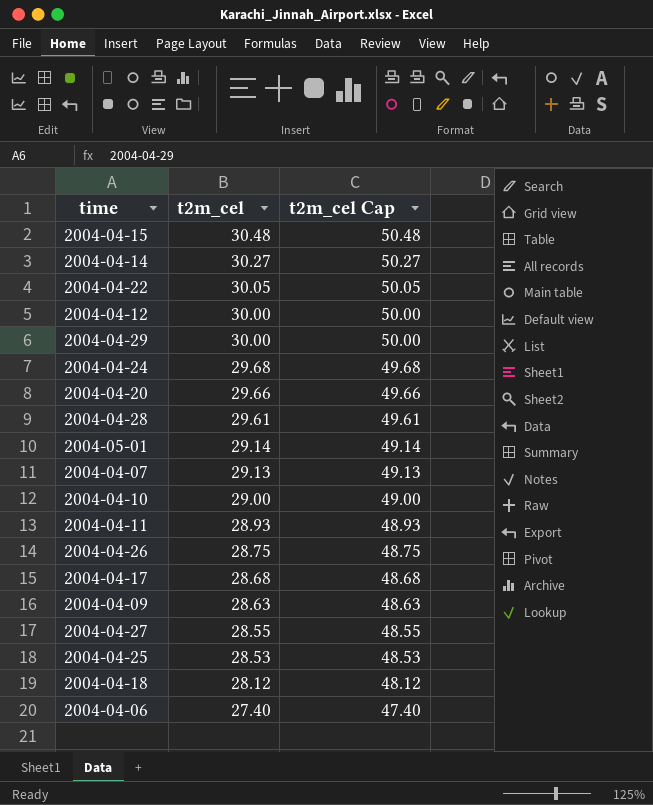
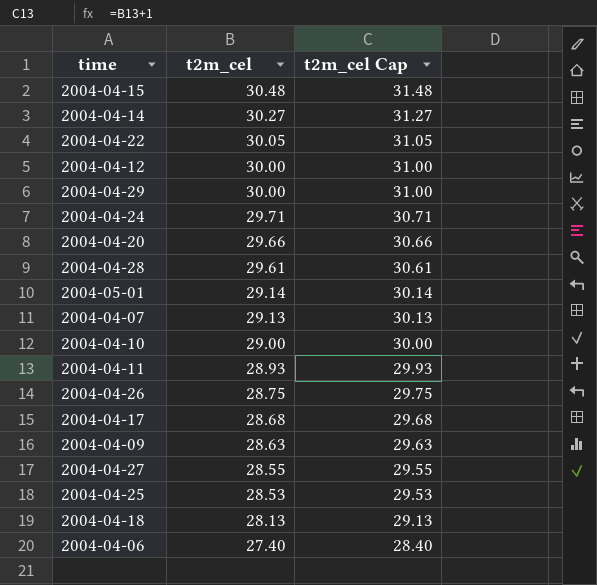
column t2m_cel Cap | formula: [t2m_cel] + 20 -> [t2m_cel] + 1
2004-04-24 | t2m_cel: 29.68 -> 29.71
2004-04-18 | t2m_cel: 28.12 -> 28.13

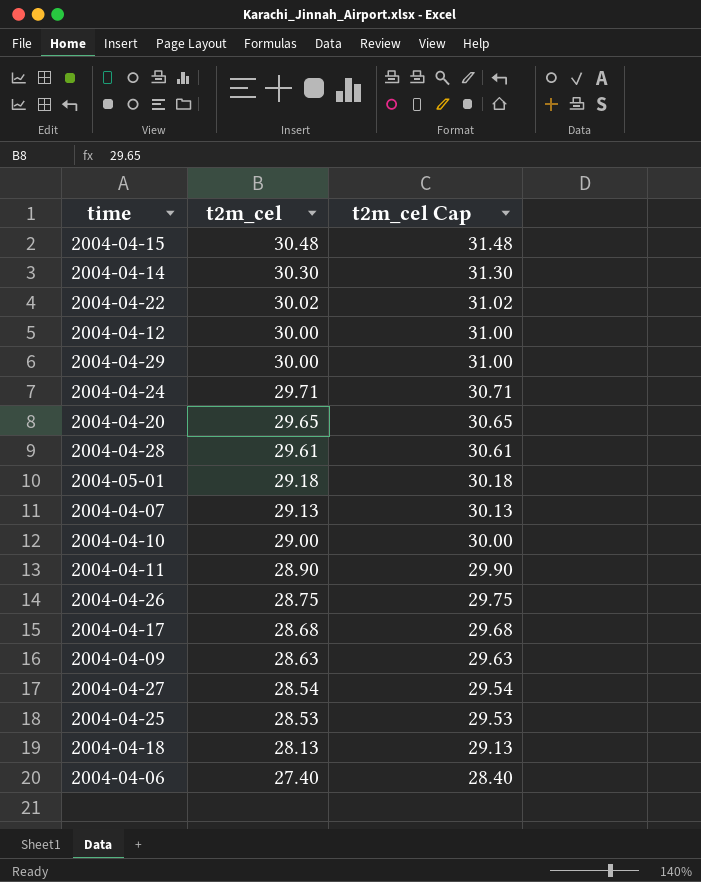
2004-04-14 | t2m_cel: 30.27 -> 30.30
2004-04-14 | t2m_cel Cap: 31.27 -> 31.30
2004-04-22 | t2m_cel: 30.05 -> 30.02
2004-04-22 | t2m_cel Cap: 31.05 -> 31.02
2004-04-20 | t2m_cel: 29.66 -> 29.65
2004-04-20 | t2m_cel Cap: 30.66 -> 30.65
2004-05-01 | t2m_cel: 29.14 -> 29.18
2004-05-01 | t2m_cel Cap: 30.14 -> 30.18
2004-04-11 | t2m_cel: 28.93 -> 28.90
2004-04-11 | t2m_cel Cap: 29.93 -> 29.90
2004-04-27 | t2m_cel: 28.55 -> 28.54
2004-04-27 | t2m_cel Cap: 29.55 -> 29.54

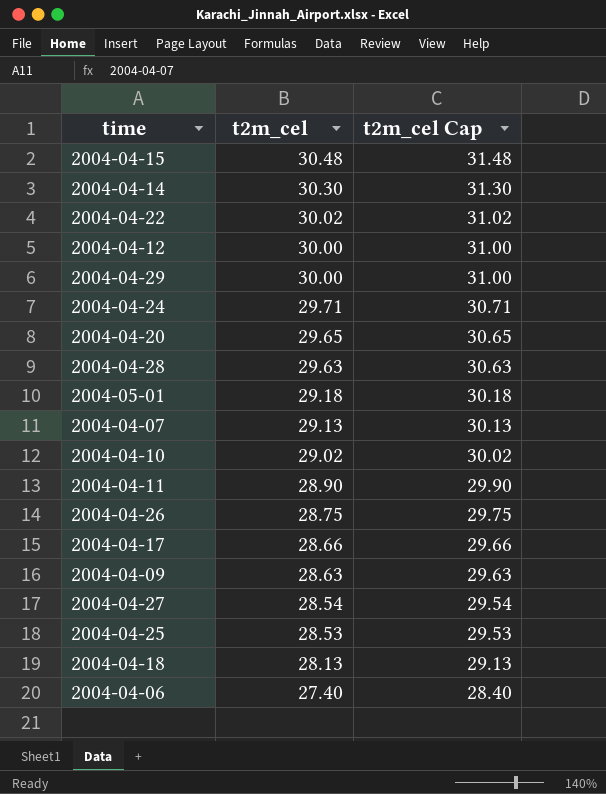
2004-04-28 | t2m_cel: 29.61 -> 29.63
2004-04-28 | t2m_cel Cap: 30.61 -> 30.63
2004-04-10 | t2m_cel: 29.00 -> 29.02
2004-04-10 | t2m_cel Cap: 30.00 -> 30.02
2004-04-17 | t2m_cel: 28.68 -> 28.66
2004-04-17 | t2m_cel Cap: 29.68 -> 29.66

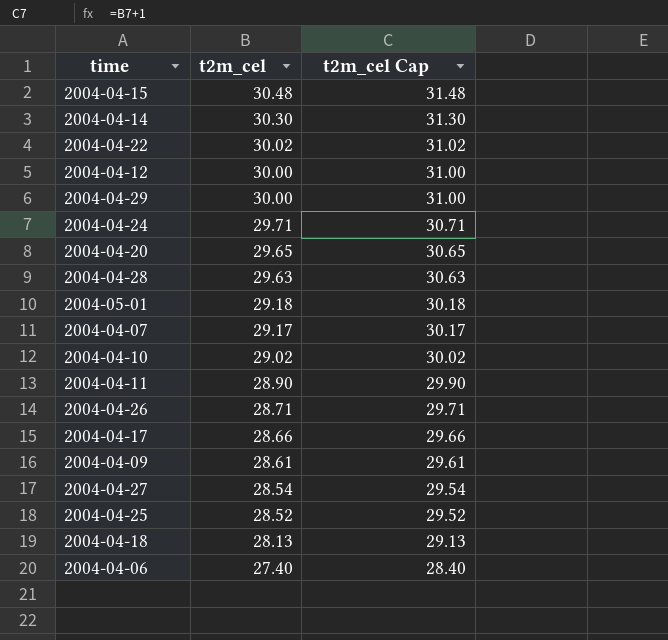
2004-04-07 | t2m_cel: 29.13 -> 29.17
2004-04-07 | t2m_cel Cap: 30.13 -> 30.17
2004-04-26 | t2m_cel: 28.75 -> 28.71
2004-04-26 | t2m_cel Cap: 29.75 -> 29.71
2004-04-09 | t2m_cel: 28.63 -> 28.61
2004-04-09 | t2m_cel Cap: 29.63 -> 29.61
2004-04-25 | t2m_cel: 28.53 -> 28.52
2004-04-25 | t2m_cel Cap: 29.53 -> 29.52

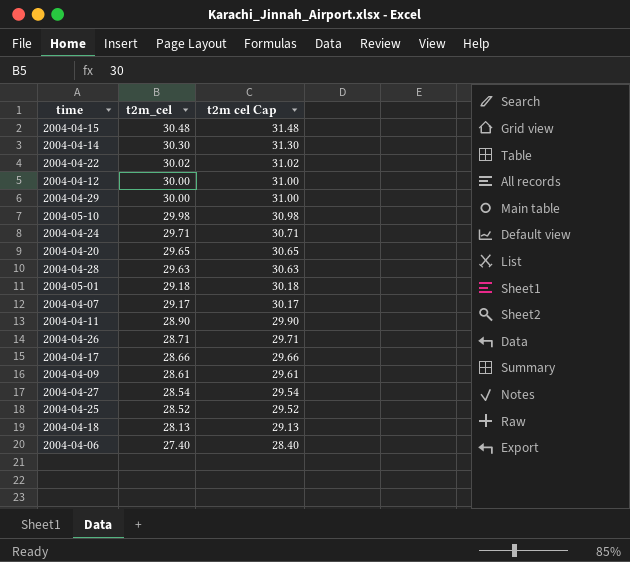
column name: t2m_cel Cap -> t2m cel Cap
row 2004-04-10: 29.02 | 30.02 -> none
row 2004-05-10: none -> 29.98 | 30.98

